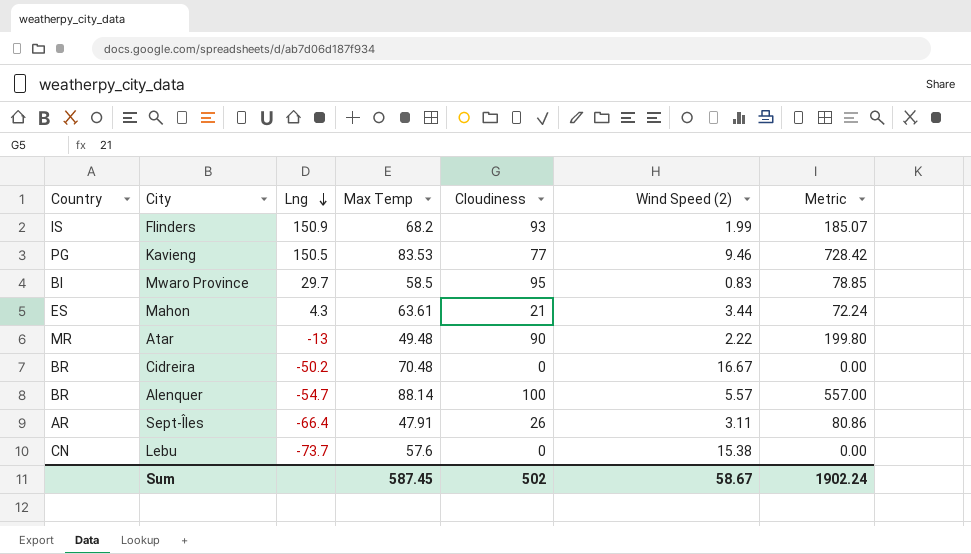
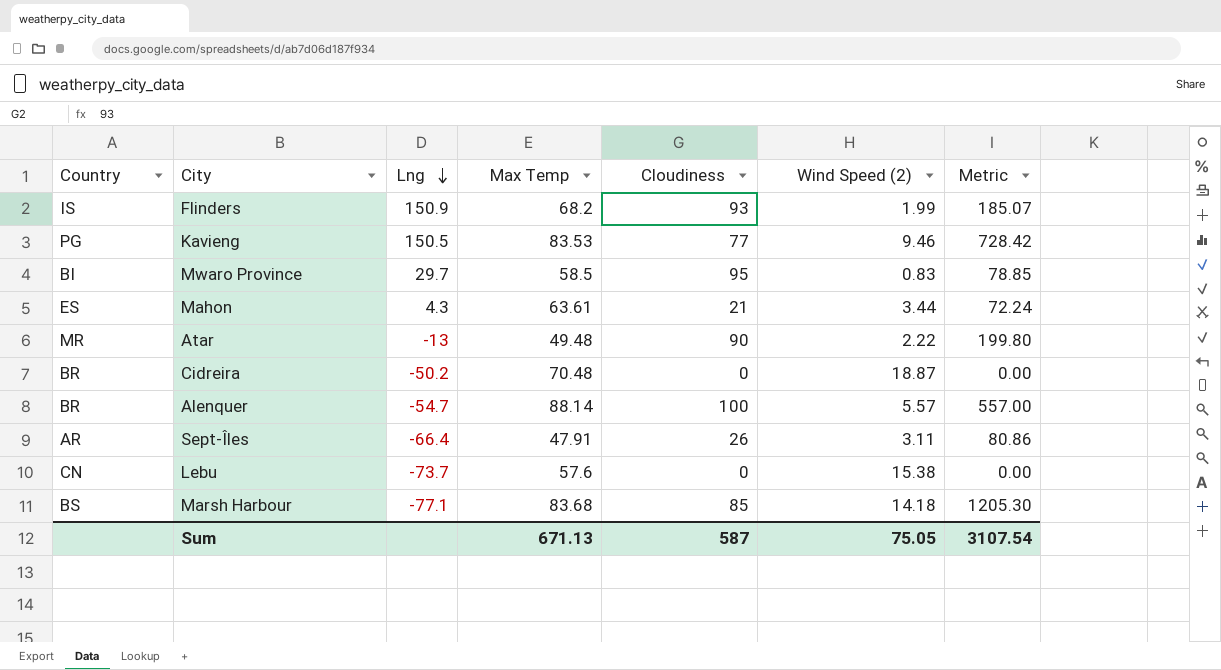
Cidreira | Wind Speed (2): 16.67 -> 18.87
row Marsh Harbour: none -> BS | -77.1 | 83.68 | 85 | 14.18 | 1205.30
Sum | Max Temp: 587.45 -> 671.13
Sum | Cloudiness: 502 -> 587
Sum | Wind Speed (2): 58.67 -> 75.05
Sum | Metric: 1902.24 -> 3107.54

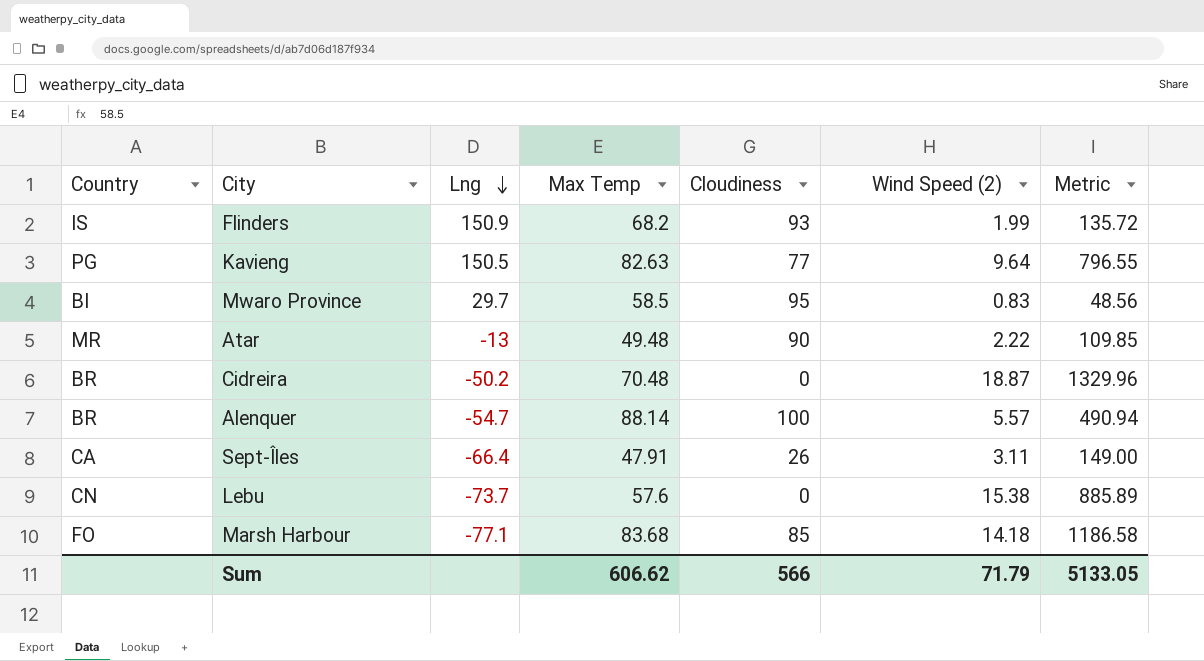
column Metric | formula: [Cloudiness] * [Wind Speed (2)] -> [Max Temp] * [Wind Speed (2)]
row Mahon: ES | 4.3 | 63.61 | 21 | 3.44 | 72.24 -> none
Kavieng | Max Temp: 83.53 -> 82.63
Kavieng | Wind Speed (2): 9.46 -> 9.64
Sept-Îles | Country: AR -> CA
Marsh Harbour | Country: BS -> FO
Sum | Max Temp: 671.13 -> 606.62
Sum | Cloudiness: 587 -> 566
Sum | Wind Speed (2): 75.05 -> 71.79
Sum | Metric: 3107.54 -> 5133.05

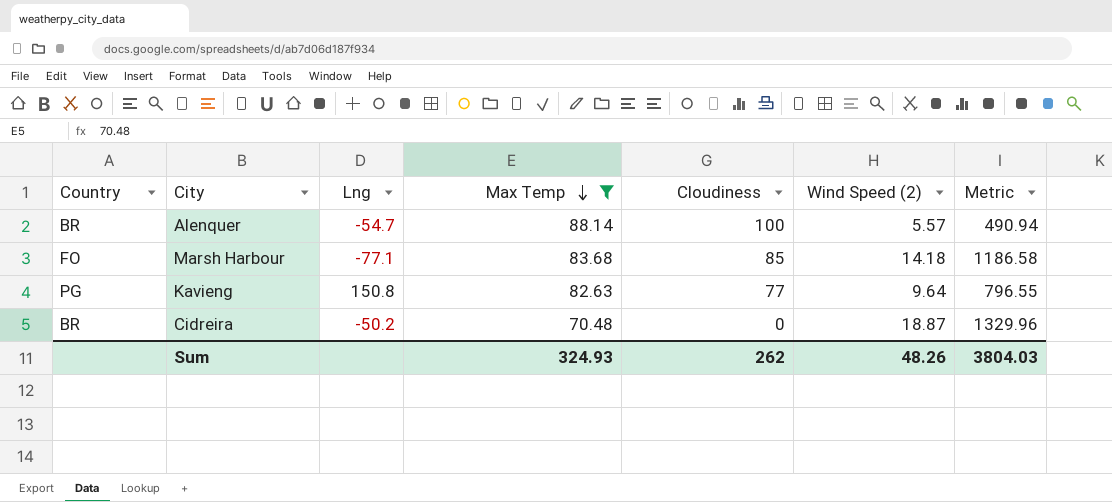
filter: none -> Max Temp >= 70.48
row order: Lng descending -> Max Temp descending
Kavieng | Lng: 150.5 -> 150.8
Sum | Max Temp: 606.62 -> 324.93
Sum | Cloudiness: 566 -> 262
Sum | Wind Speed (2): 71.79 -> 48.26
Sum | Metric: 5133.05 -> 3804.03

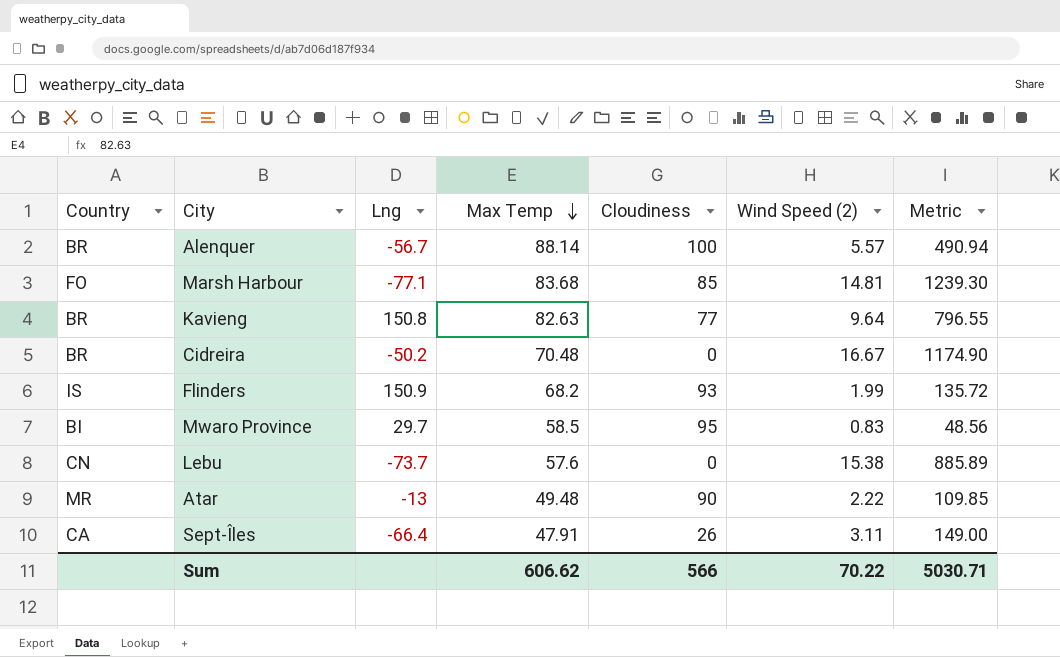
filter: Max Temp >= 70.48 -> none
Alenquer | Lng: -54.7 -> -56.7
Marsh Harbour | Wind Speed (2): 14.18 -> 14.81
Marsh Harbour | Metric: 1186.58 -> 1239.30
Kavieng | Country: PG -> BR
Cidreira | Wind Speed (2): 18.87 -> 16.67
Cidreira | Metric: 1329.96 -> 1174.90
Sum | Max Temp: 324.93 -> 606.62
Sum | Cloudiness: 262 -> 566
Sum | Wind Speed (2): 48.26 -> 70.22
Sum | Metric: 3804.03 -> 5030.71

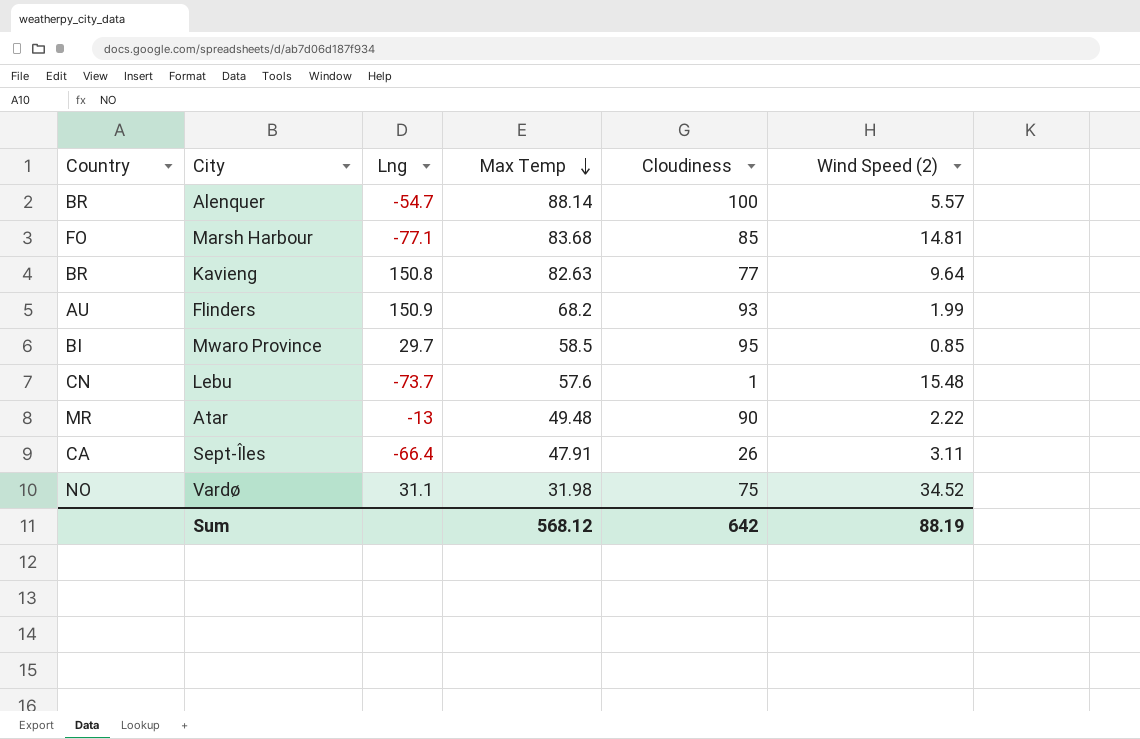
column Metric | formula: [Max Temp] * [Wind Speed (2)] -> none
row Cidreira: BR | -50.2 | 70.48 | 0 | 16.67 | 1174.90 -> none
Alenquer | Lng: -56.7 -> -54.7
Flinders | Country: IS -> AU
Mwaro Province | Wind Speed (2): 0.83 -> 0.85
Lebu | Cloudiness: 0 -> 1
Lebu | Wind Speed (2): 15.38 -> 15.48
row Vardø: none -> NO | 31.1 | 31.98 | 75 | 34.52
Sum | Max Temp: 606.62 -> 568.12
Sum | Cloudiness: 566 -> 642
Sum | Wind Speed (2): 70.22 -> 88.19

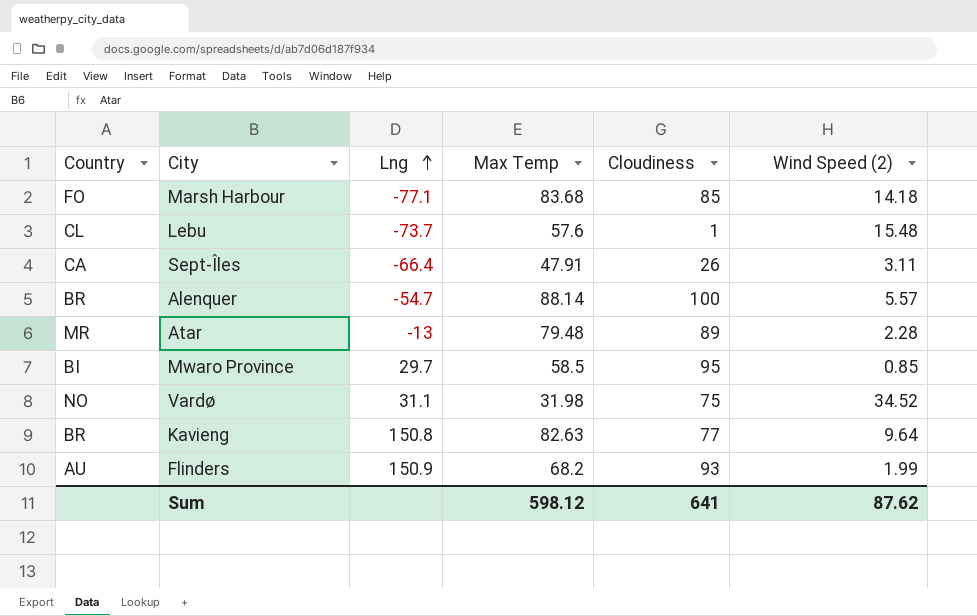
row order: Max Temp descending -> Lng ascending
Marsh Harbour | Wind Speed (2): 14.81 -> 14.18
Lebu | Country: CN -> CL
Atar | Max Temp: 49.48 -> 79.48
Atar | Cloudiness: 90 -> 89
Atar | Wind Speed (2): 2.22 -> 2.28
Sum | Max Temp: 568.12 -> 598.12
Sum | Cloudiness: 642 -> 641
Sum | Wind Speed (2): 88.19 -> 87.62

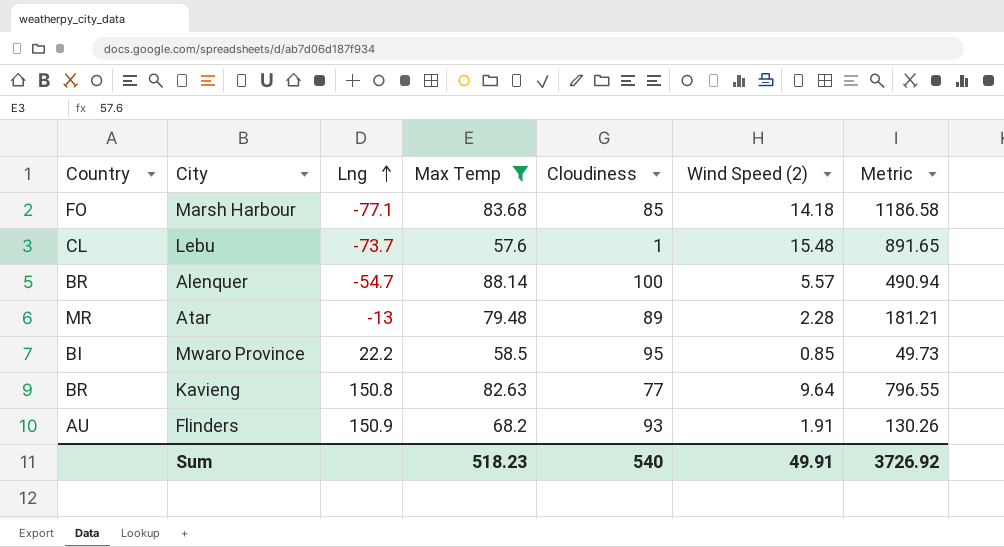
filter: none -> Max Temp >= 57.6
column Metric | formula: none -> [Max Temp] * [Wind Speed (2)]
Mwaro Province | Lng: 29.7 -> 22.2
Flinders | Wind Speed (2): 1.99 -> 1.91
Sum | Max Temp: 598.12 -> 518.23
Sum | Cloudiness: 641 -> 540
Sum | Wind Speed (2): 87.62 -> 49.91

